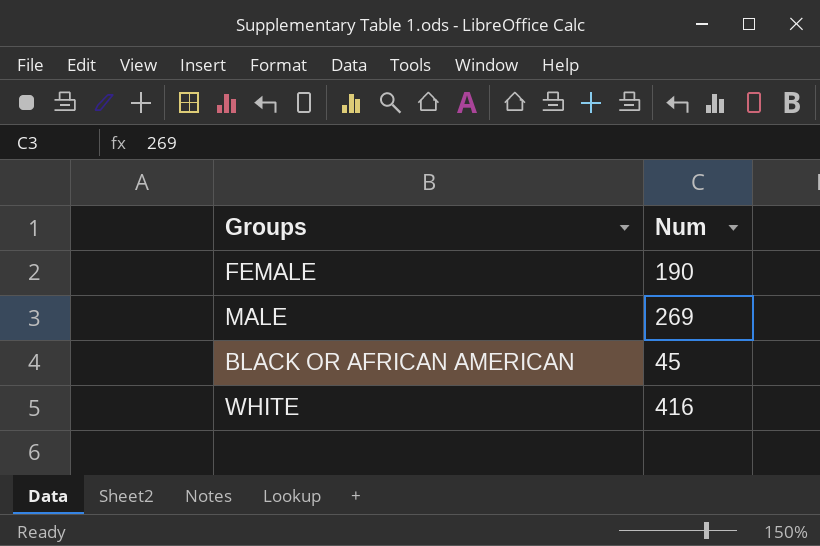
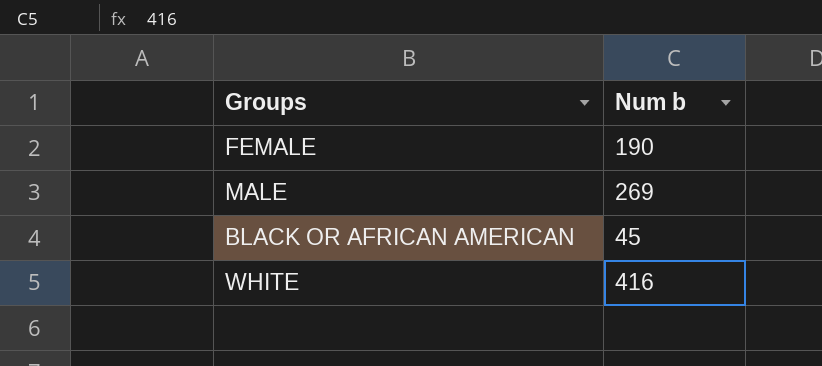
column name: Num -> Num b

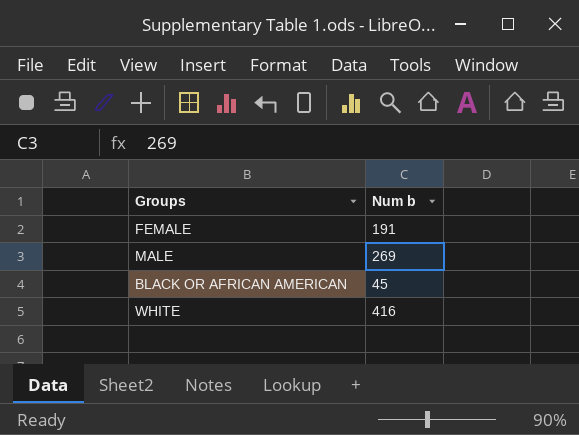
FEMALE | Num b: 190 -> 191

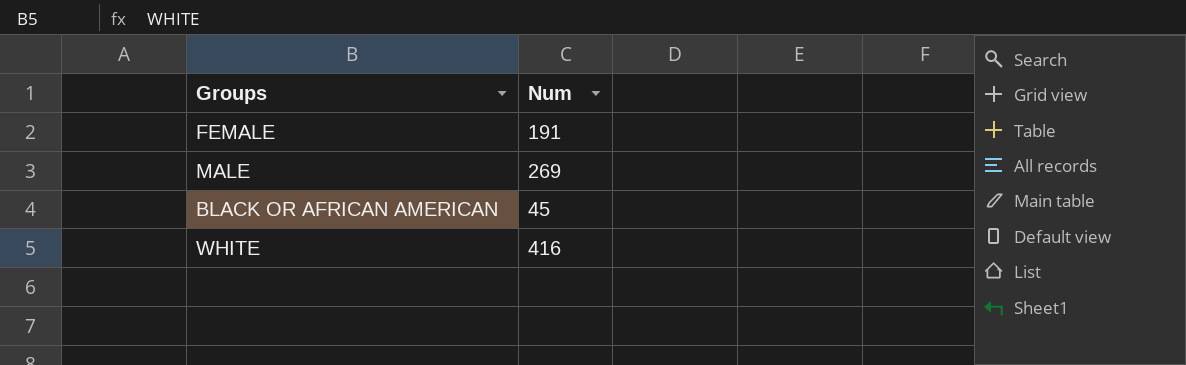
column name: Num b -> Num

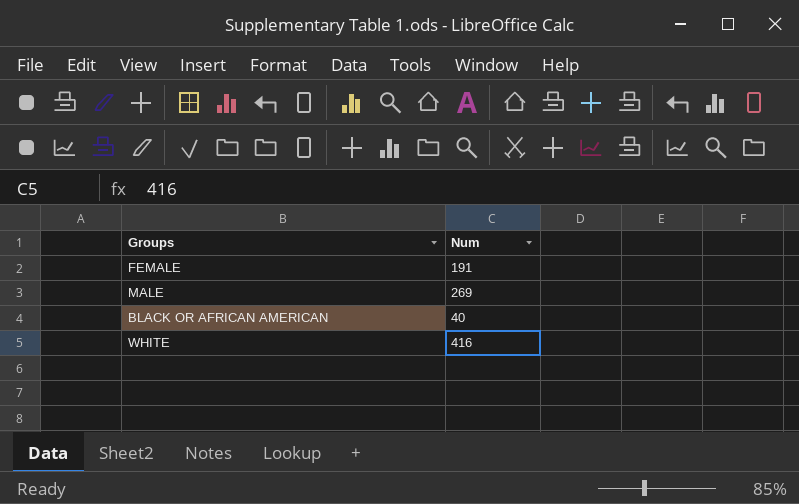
BLACK OR AFRICAN AMERICAN | Num: 45 -> 40

